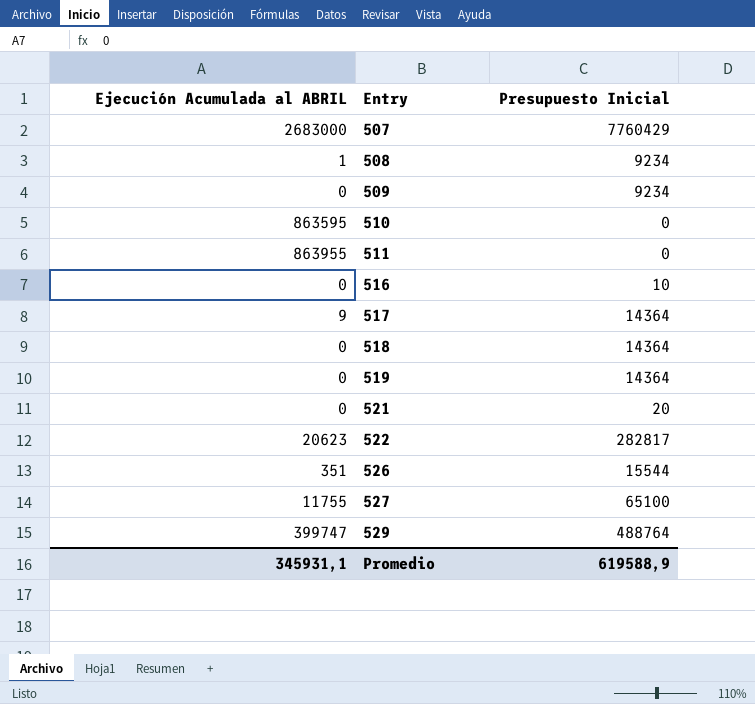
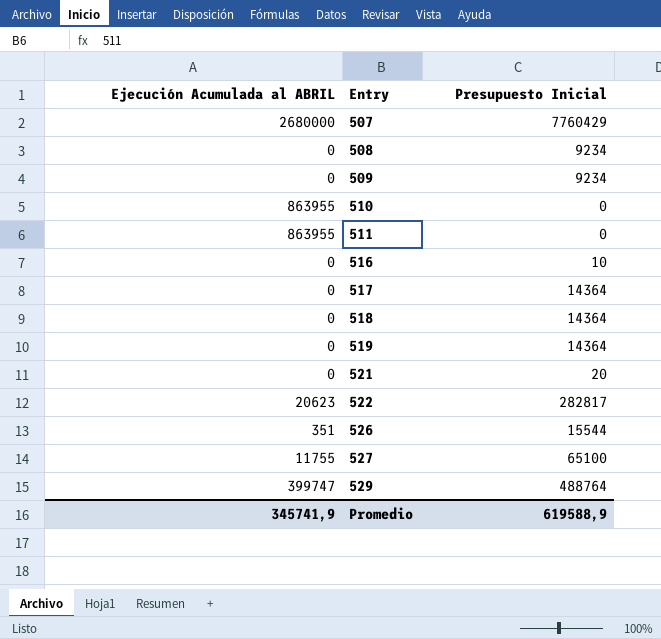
507 | Ejecución Acumulada al ABRIL: 2683000 -> 2680000
508 | Ejecución Acumulada al ABRIL: 1 -> 0
510 | Ejecución Acumulada al ABRIL: 863595 -> 863955
517 | Ejecución Acumulada al ABRIL: 9 -> 0
Promedio | Ejecución Acumulada al ABRIL: 345931,1 -> 345741,9

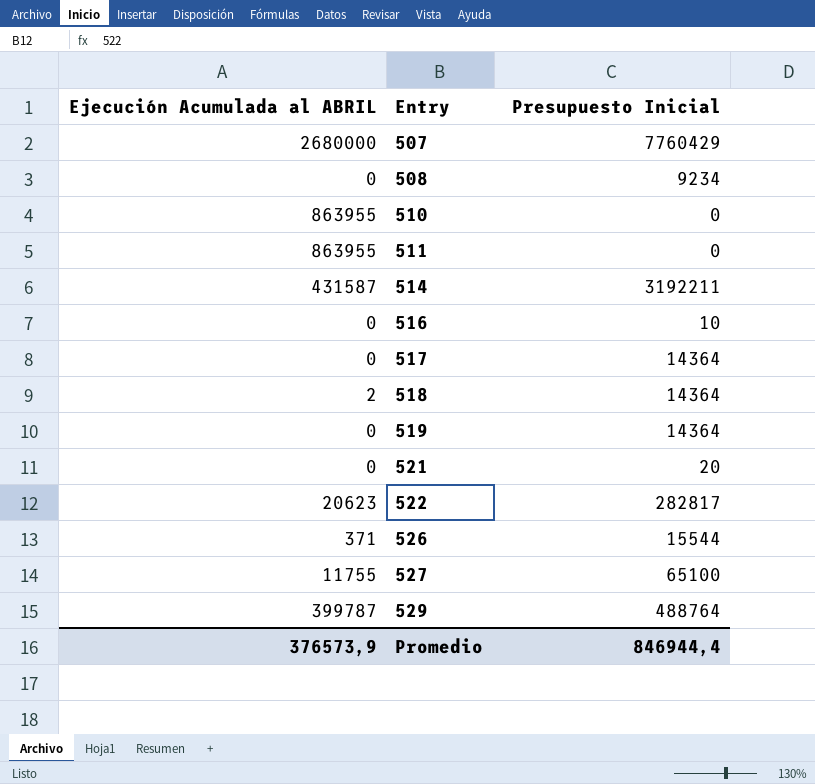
row 509: 0 | 9234 -> none
row 514: none -> 431587 | 3192211
518 | Ejecución Acumulada al ABRIL: 0 -> 2
526 | Ejecución Acumulada al ABRIL: 351 -> 371
529 | Ejecución Acumulada al ABRIL: 399747 -> 399787
Promedio | Ejecución Acumulada al ABRIL: 345741,9 -> 376573,9
Promedio | Presupuesto Inicial: 619588,9 -> 846944,4

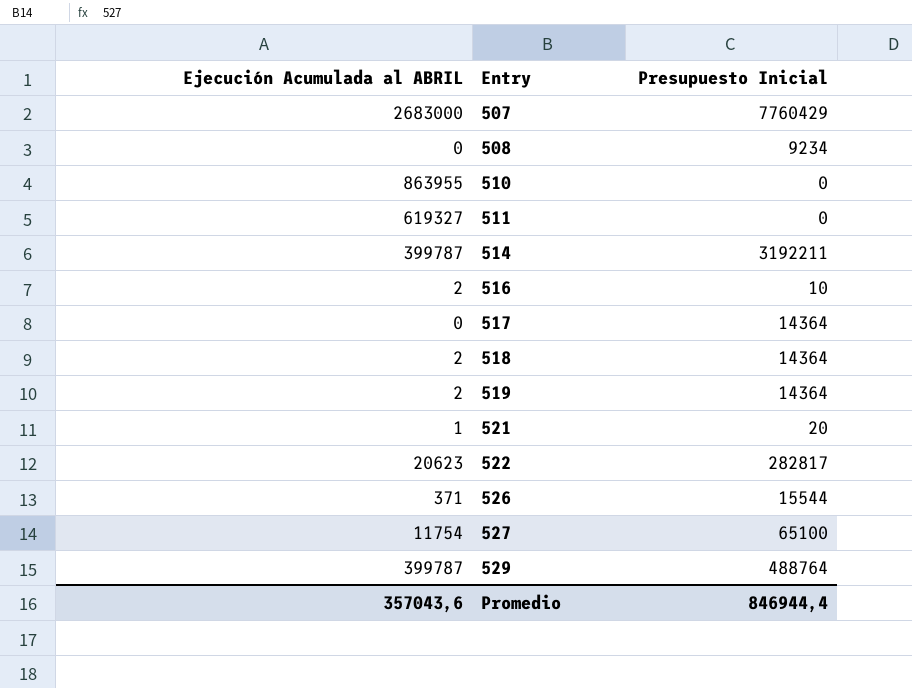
507 | Ejecución Acumulada al ABRIL: 2680000 -> 2683000
511 | Ejecución Acumulada al ABRIL: 863955 -> 619327
514 | Ejecución Acumulada al ABRIL: 431587 -> 399787
516 | Ejecución Acumulada al ABRIL: 0 -> 2
519 | Ejecución Acumulada al ABRIL: 0 -> 2
521 | Ejecución Acumulada al ABRIL: 0 -> 1
527 | Ejecución Acumulada al ABRIL: 11755 -> 11754
Promedio | Ejecución Acumulada al ABRIL: 376573,9 -> 357043,6

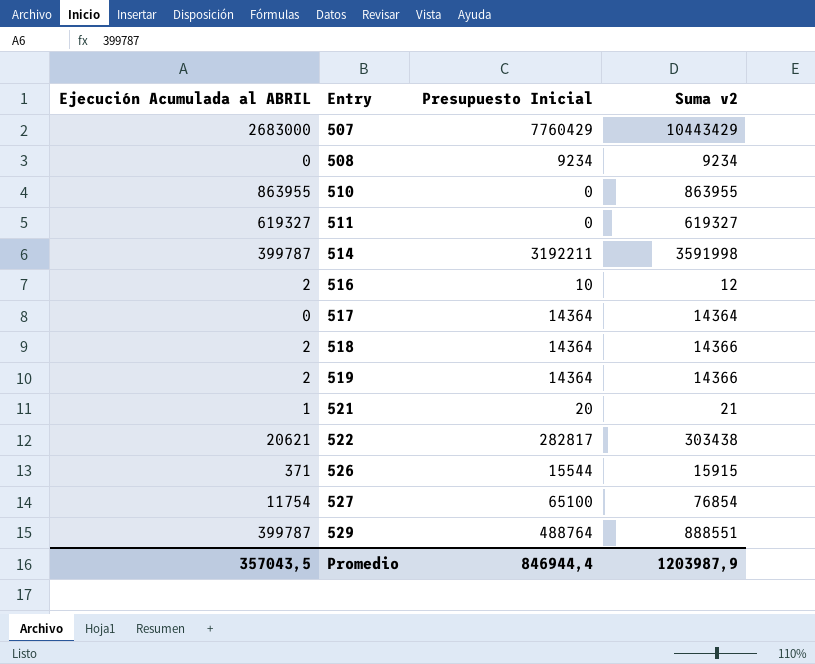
column Suma v2 | formula: none -> [Ejecución Acumulada al ABRIL] + [Presupuesto Inicial]
522 | Ejecución Acumulada al ABRIL: 20623 -> 20621
Promedio | Ejecución Acumulada al ABRIL: 357043,6 -> 357043,5

